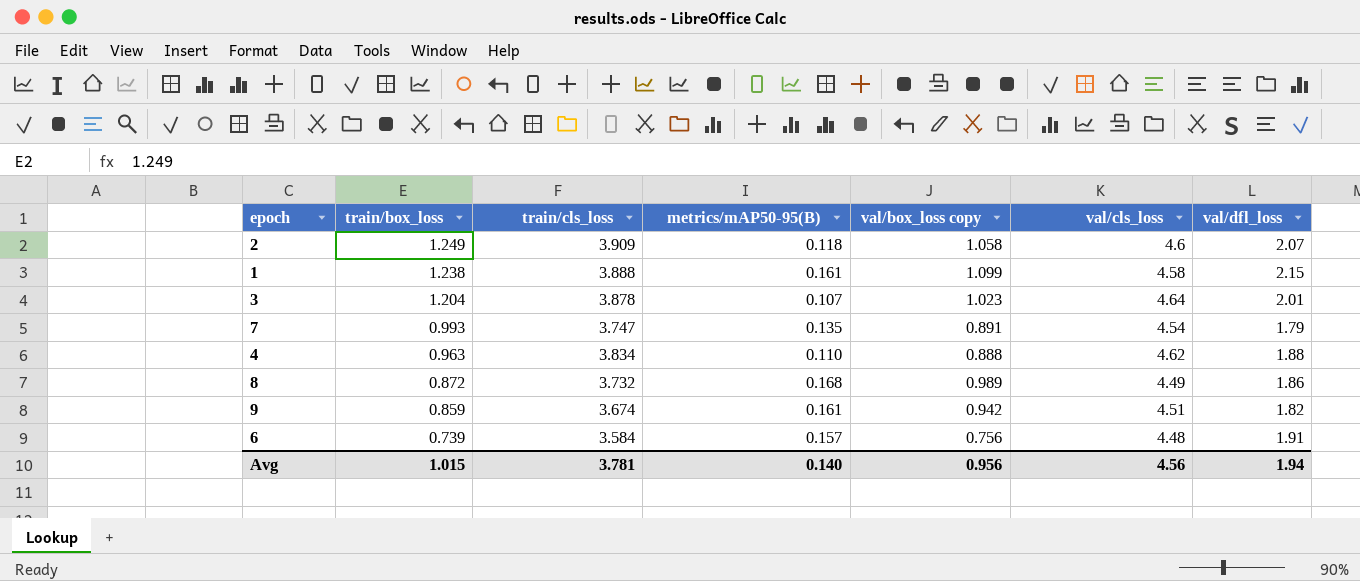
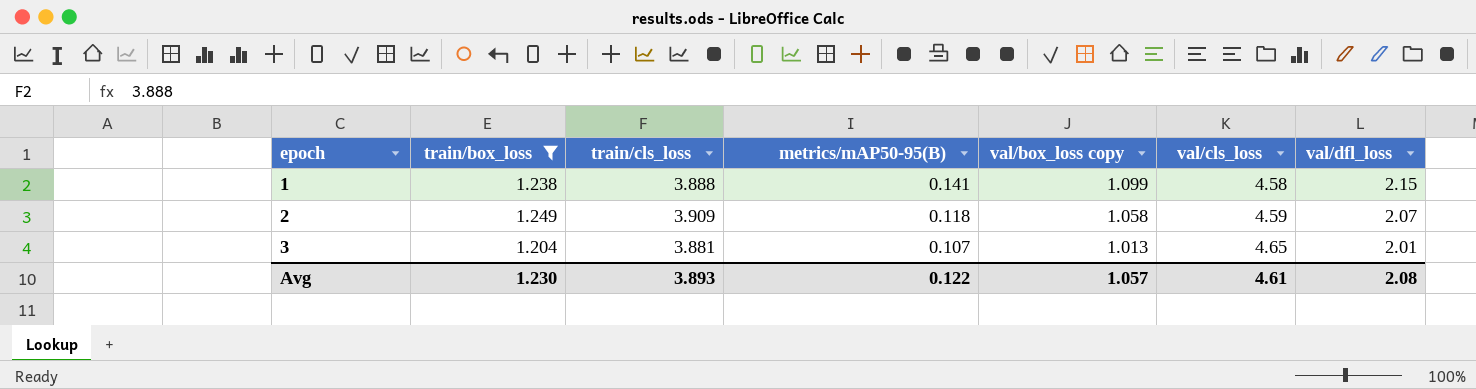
filter: none -> train/box_loss >= 1.204
row order: train/box_loss descending -> epoch ascending
1 | metrics/mAP50-95(B): 0.161 -> 0.141
2 | val/cls_loss: 4.6 -> 4.59
3 | train/cls_loss: 3.878 -> 3.881
3 | val/box_loss copy: 1.023 -> 1.013
3 | val/cls_loss: 4.64 -> 4.65
Avg | train/box_loss: 1.015 -> 1.230
Avg | train/cls_loss: 3.781 -> 3.893
Avg | metrics/mAP50-95(B): 0.140 -> 0.122
Avg | val/box_loss copy: 0.956 -> 1.057
Avg | val/cls_loss: 4.56 -> 4.61
Avg | val/dfl_loss: 1.94 -> 2.08

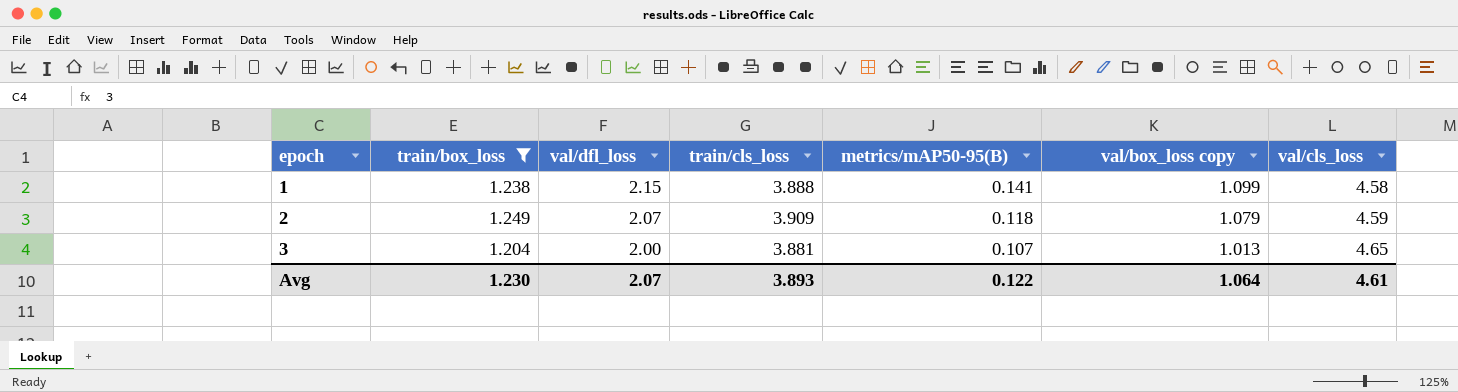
column val/dfl_loss | position: 7 -> 3
2 | val/box_loss copy: 1.058 -> 1.079
3 | val/dfl_loss: 2.01 -> 2.00
Avg | val/dfl_loss: 2.08 -> 2.07
Avg | val/box_loss copy: 1.057 -> 1.064

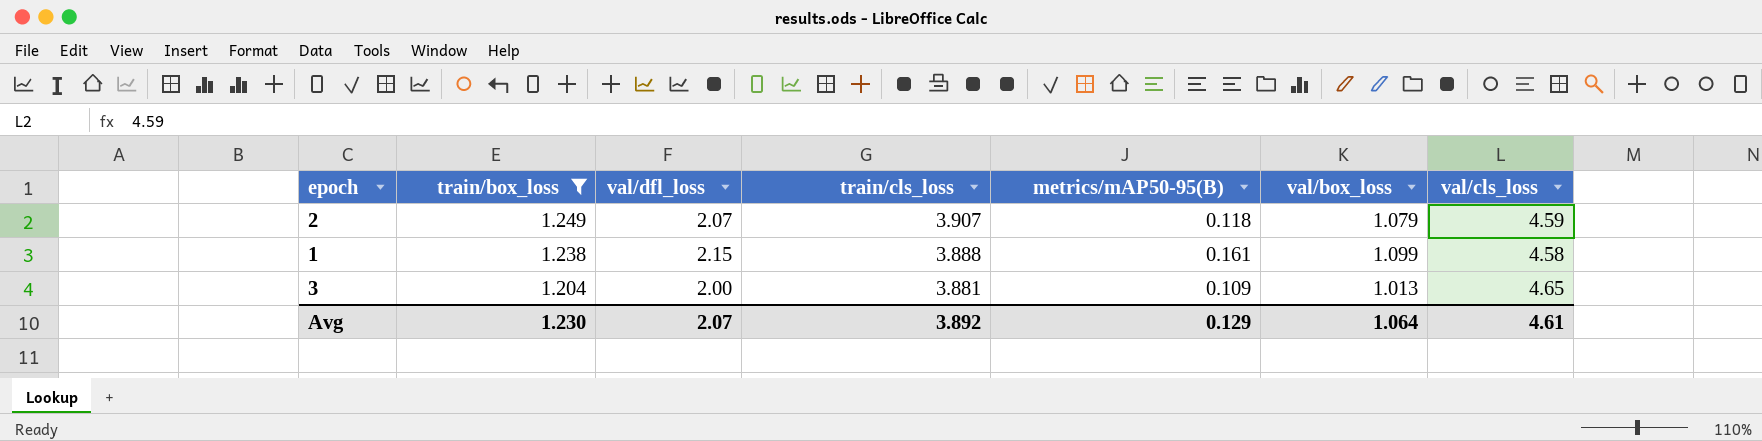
row order: epoch ascending -> train/box_loss descending
column name: val/box_loss copy -> val/box_loss
2 | train/cls_loss: 3.909 -> 3.907
1 | metrics/mAP50-95(B): 0.141 -> 0.161
3 | metrics/mAP50-95(B): 0.107 -> 0.109
Avg | train/cls_loss: 3.893 -> 3.892
Avg | metrics/mAP50-95(B): 0.122 -> 0.129

